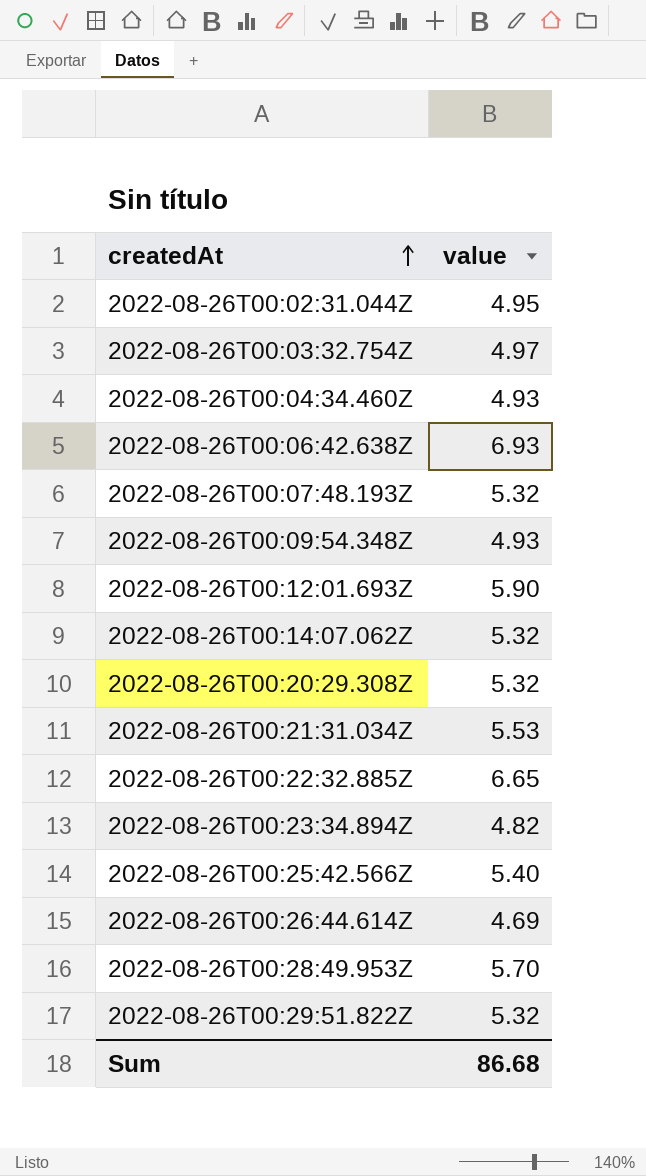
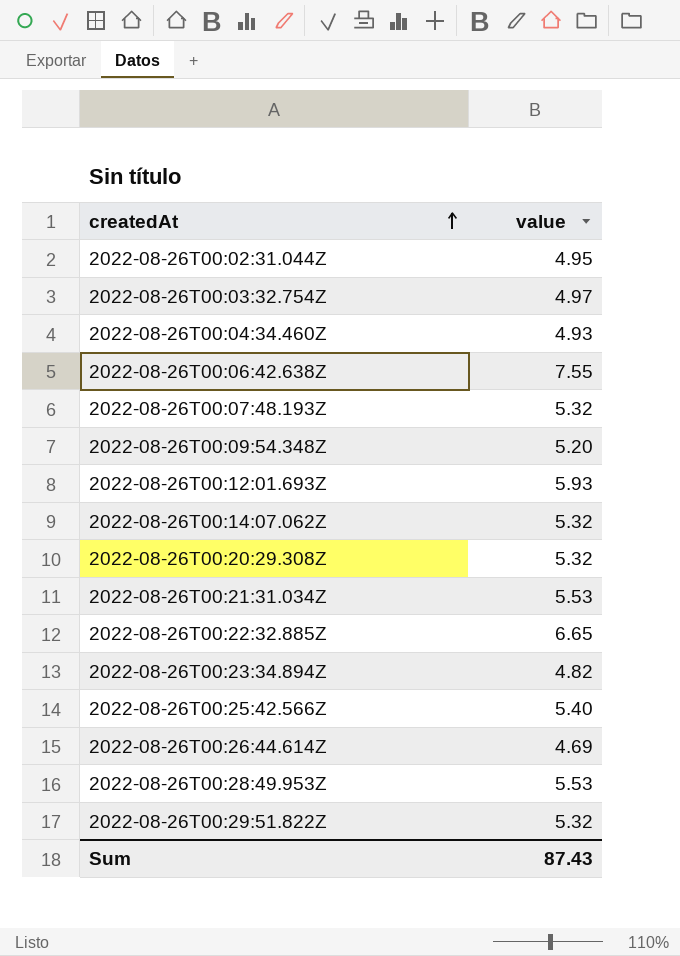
2022-08-26T00:06:42.638Z | value: 6.93 -> 7.55
2022-08-26T00:09:54.348Z | value: 4.93 -> 5.20
2022-08-26T00:12:01.693Z | value: 5.90 -> 5.93
2022-08-26T00:28:49.953Z | value: 5.70 -> 5.53
Sum | value: 86.68 -> 87.43

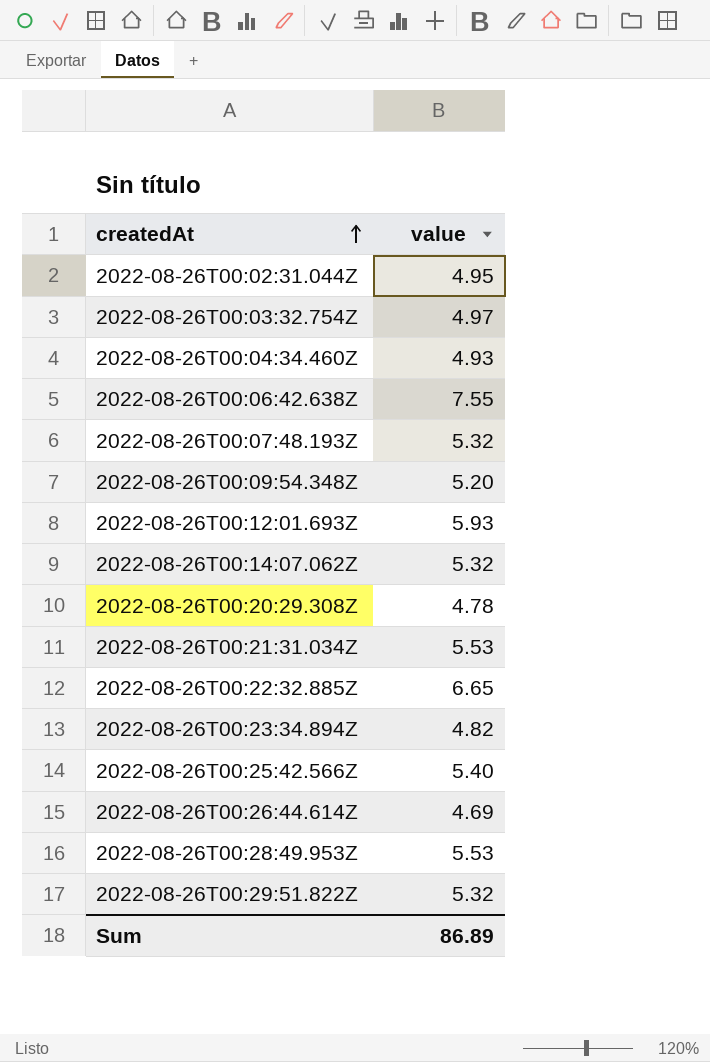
2022-08-26T00:20:29.308Z | value: 5.32 -> 4.78
Sum | value: 87.43 -> 86.89

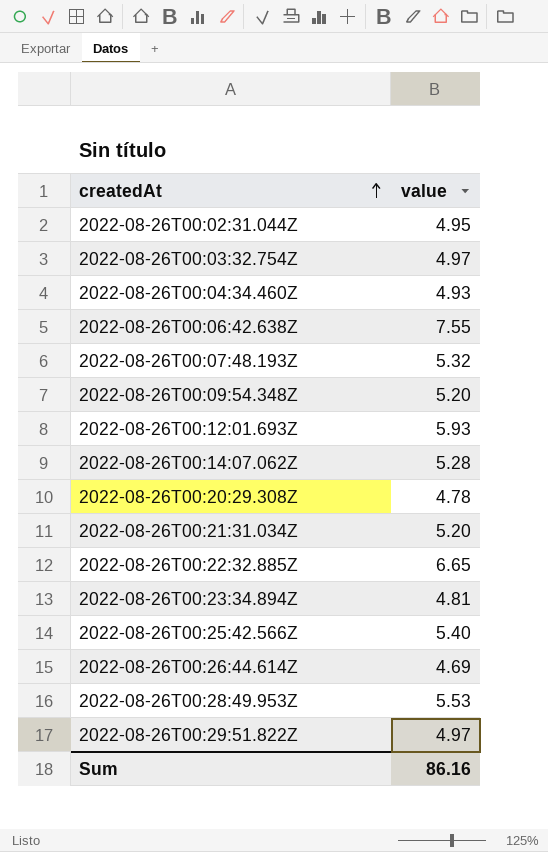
2022-08-26T00:14:07.062Z | value: 5.32 -> 5.28
2022-08-26T00:21:31.034Z | value: 5.53 -> 5.20
2022-08-26T00:23:34.894Z | value: 4.82 -> 4.81
2022-08-26T00:29:51.822Z | value: 5.32 -> 4.97
Sum | value: 86.89 -> 86.16

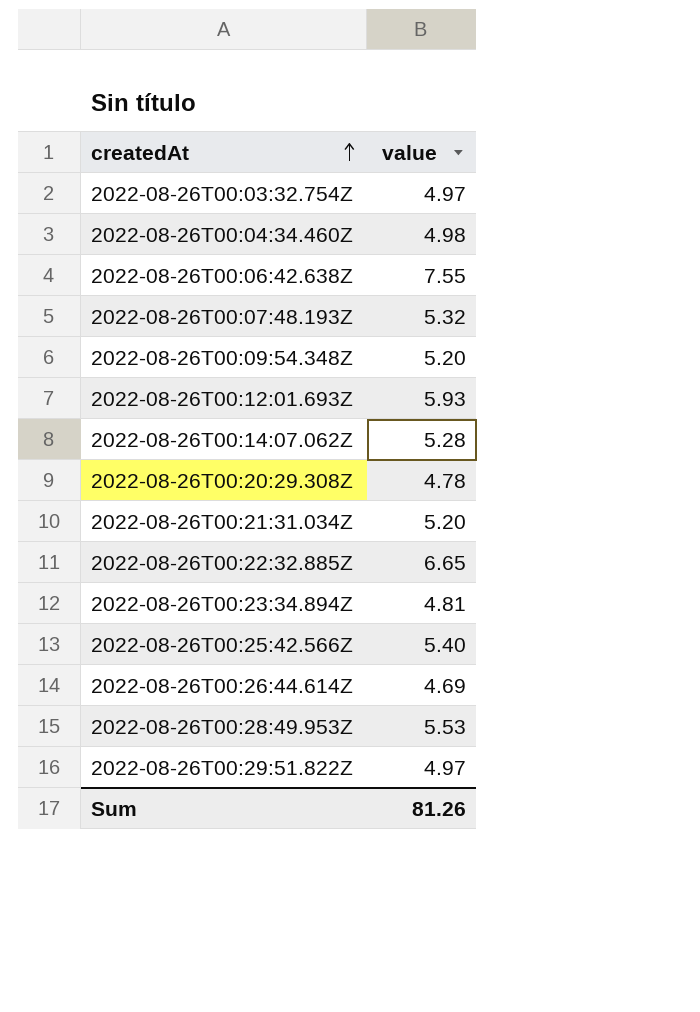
row 2022-08-26T00:02:31.044Z: 4.95 -> none
2022-08-26T00:04:34.460Z | value: 4.93 -> 4.98
Sum | value: 86.16 -> 81.26

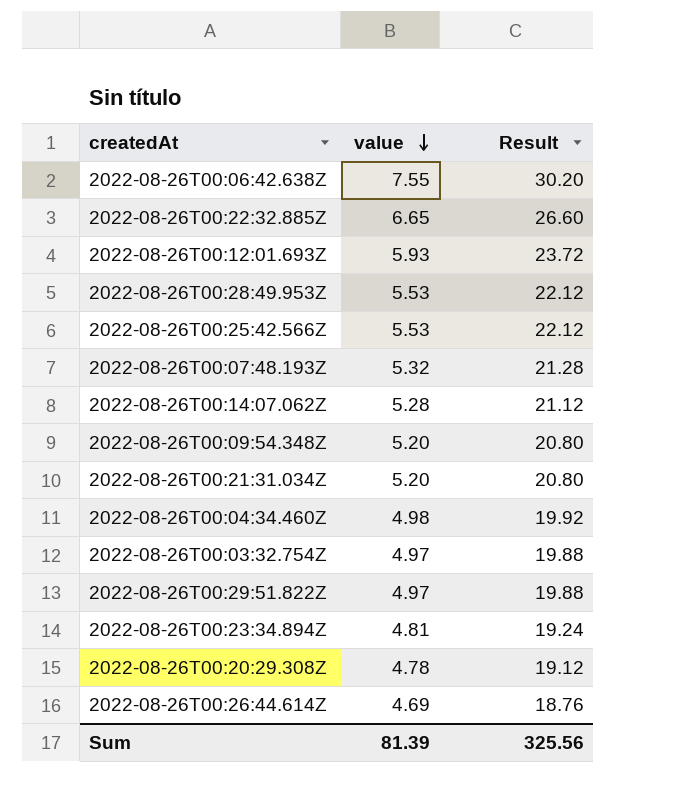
row order: createdAt ascending -> value descending
column Result | formula: none -> [value] * 4
2022-08-26T00:25:42.566Z | value: 5.40 -> 5.53
Sum | value: 81.26 -> 81.39

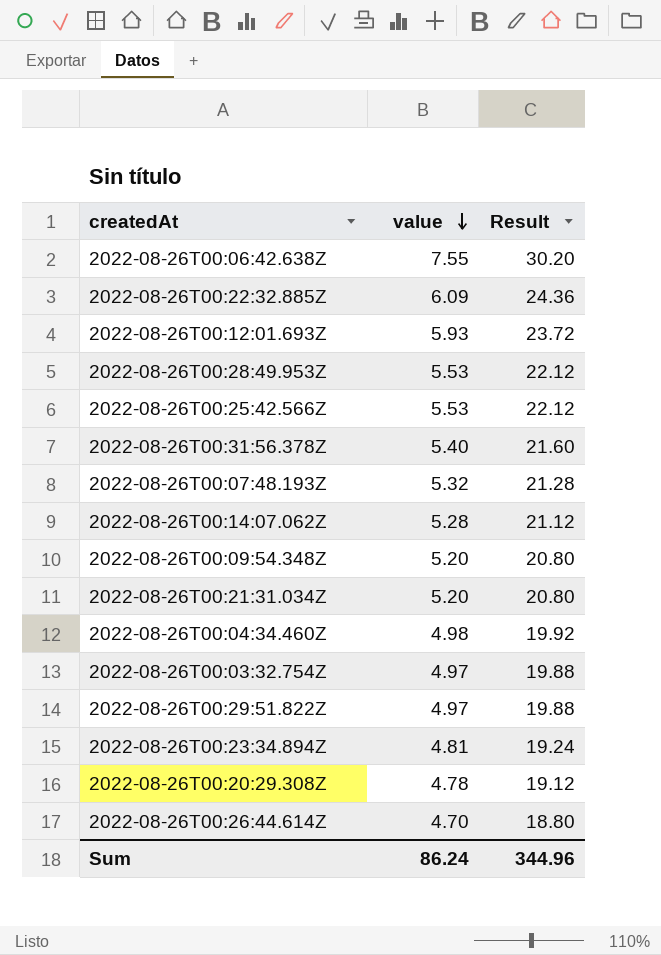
2022-08-26T00:22:32.885Z | value: 6.65 -> 6.09
2022-08-26T00:22:32.885Z | Result: 26.60 -> 24.36
row 2022-08-26T00:31:56.378Z: none -> 5.40 | 21.60
2022-08-26T00:26:44.614Z | value: 4.69 -> 4.70
2022-08-26T00:26:44.614Z | Result: 18.76 -> 18.80
Sum | value: 81.39 -> 86.24
Sum | Result: 325.56 -> 344.96

